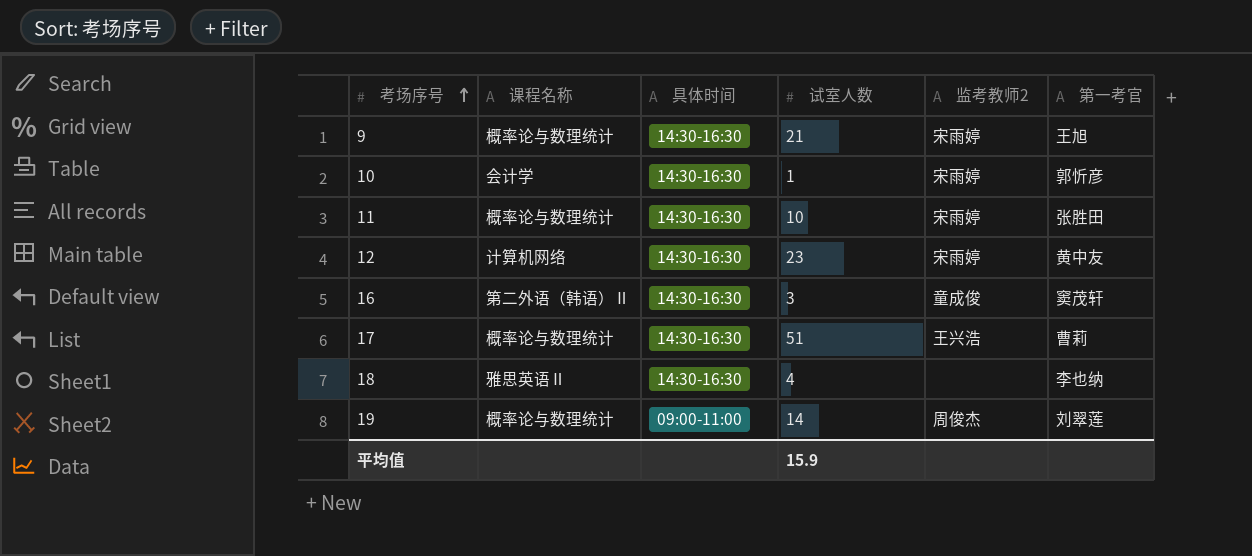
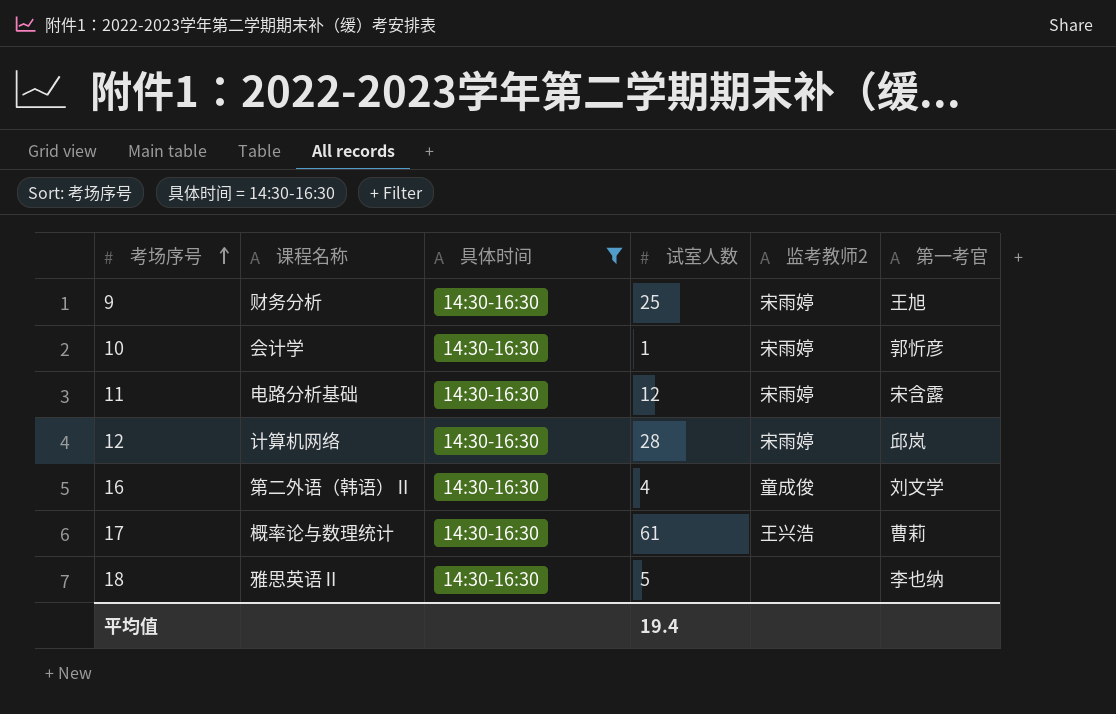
filter: none -> 具体时间 = 14:30-16:30
9 | 课程名称: 概率论与数理统计 -> 财务分析
9 | 试室人数: 21 -> 25
11 | 课程名称: 概率论与数理统计 -> 电路分析基础
11 | 试室人数: 10 -> 12
11 | 第一考官: 张胜田 -> 宋含露
12 | 试室人数: 23 -> 28
12 | 第一考官: 黄中友 -> 邱岚
16 | 试室人数: 3 -> 4
16 | 第一考官: 窦茂轩 -> 刘文学
17 | 试室人数: 51 -> 61
18 | 试室人数: 4 -> 5
平均值 | 试室人数: 15.9 -> 19.4

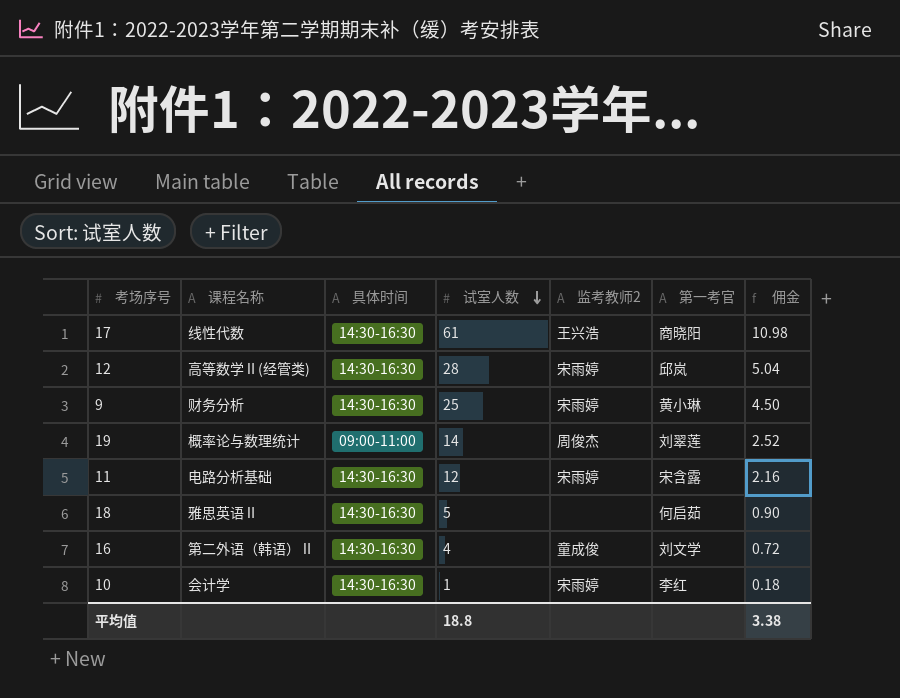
filter: 具体时间 = 14:30-16:30 -> none
row order: 考场序号 ascending -> 试室人数 descending
column 佣金 | formula: none -> [试室人数] * 0.18
17 | 课程名称: 概率论与数理统计 -> 线性代数
17 | 第一考官: 曹莉 -> 商晓阳
12 | 课程名称: 计算机网络 -> 高等数学Ⅱ(经管类)
9 | 第一考官: 王旭 -> 黄小琳
18 | 第一考官: 李也纳 -> 何启茹
10 | 第一考官: 郭忻彦 -> 李红
平均值 | 试室人数: 19.4 -> 18.8

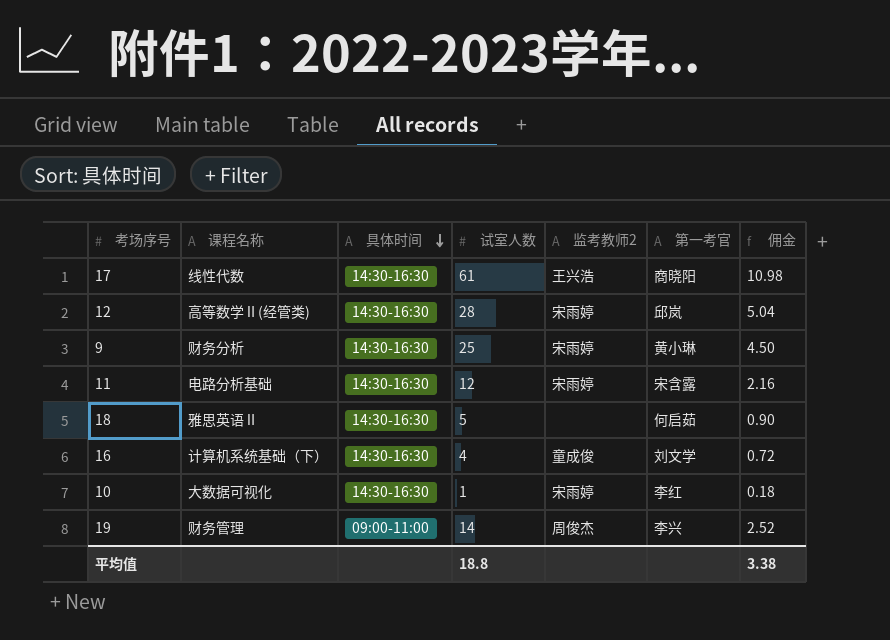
row order: 试室人数 descending -> 具体时间 descending
16 | 课程名称: 第二外语（韩语）Ⅱ -> 计算机系统基础（下）
10 | 课程名称: 会计学 -> 大数据可视化
19 | 课程名称: 概率论与数理统计 -> 财务管理
19 | 第一考官: 刘翠莲 -> 李兴

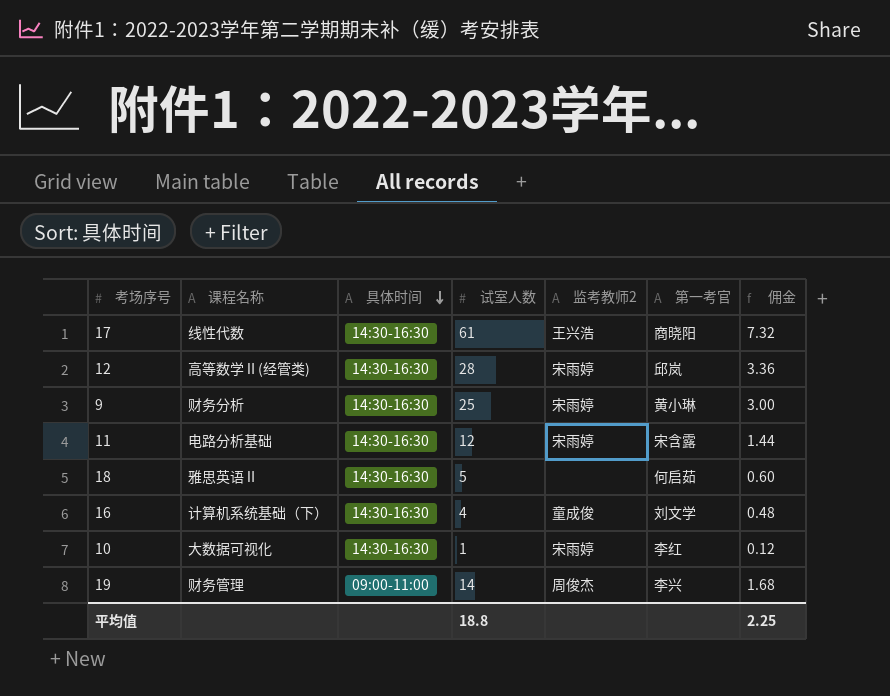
column 佣金 | formula: [试室人数] * 0.18 -> [试室人数] * 0.12
平均值 | 佣金: 3.38 -> 2.25

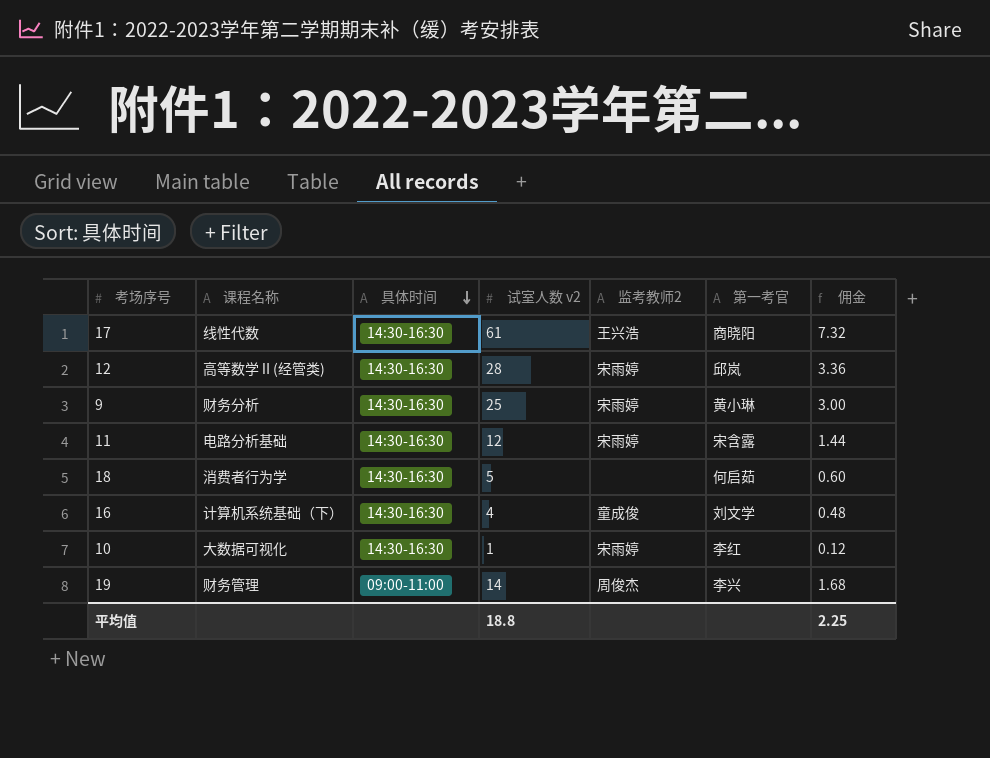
column name: 试室人数 -> 试室人数 v2
18 | 课程名称: 雅思英语Ⅱ -> 消费者行为学

